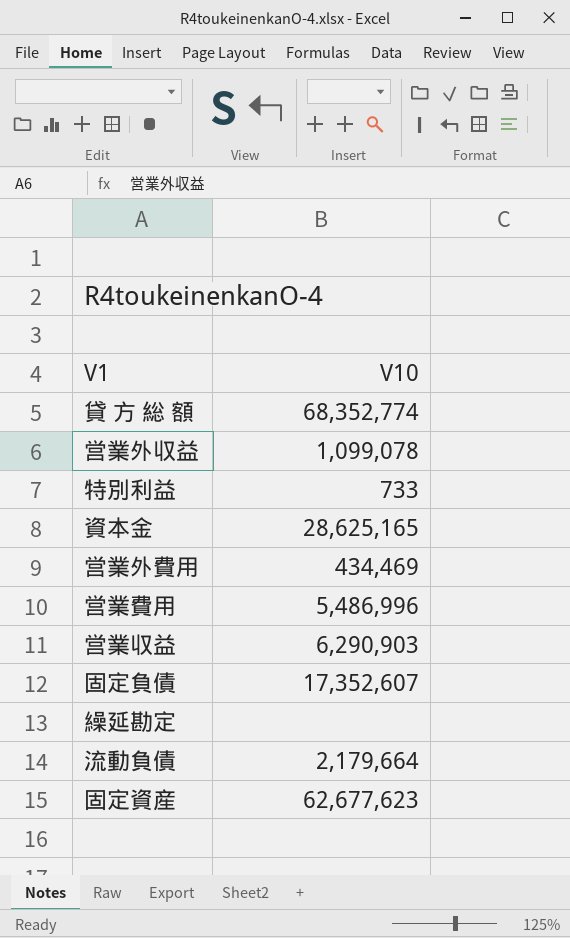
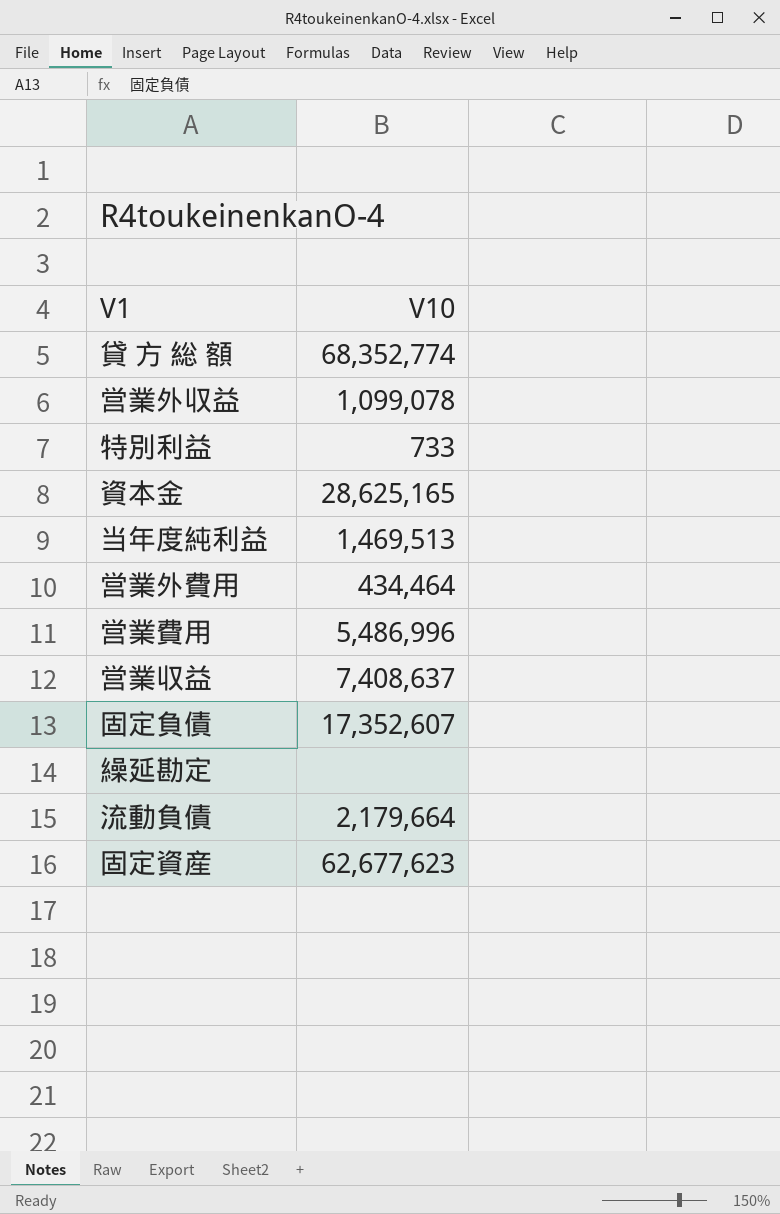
row 当年度純利益: none -> 1,469,513
営業外費用 | V10: 434,469 -> 434,464
営業収益 | V10: 6,290,903 -> 7,408,637

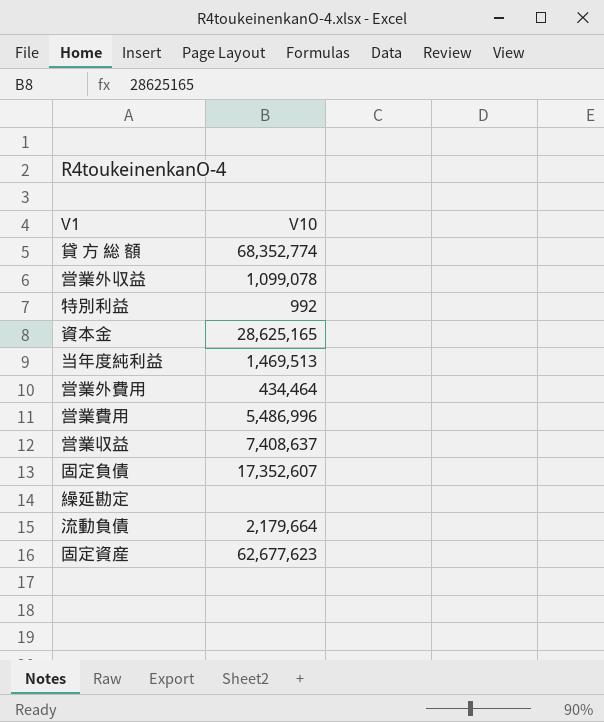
特別利益 | V10: 733 -> 992

